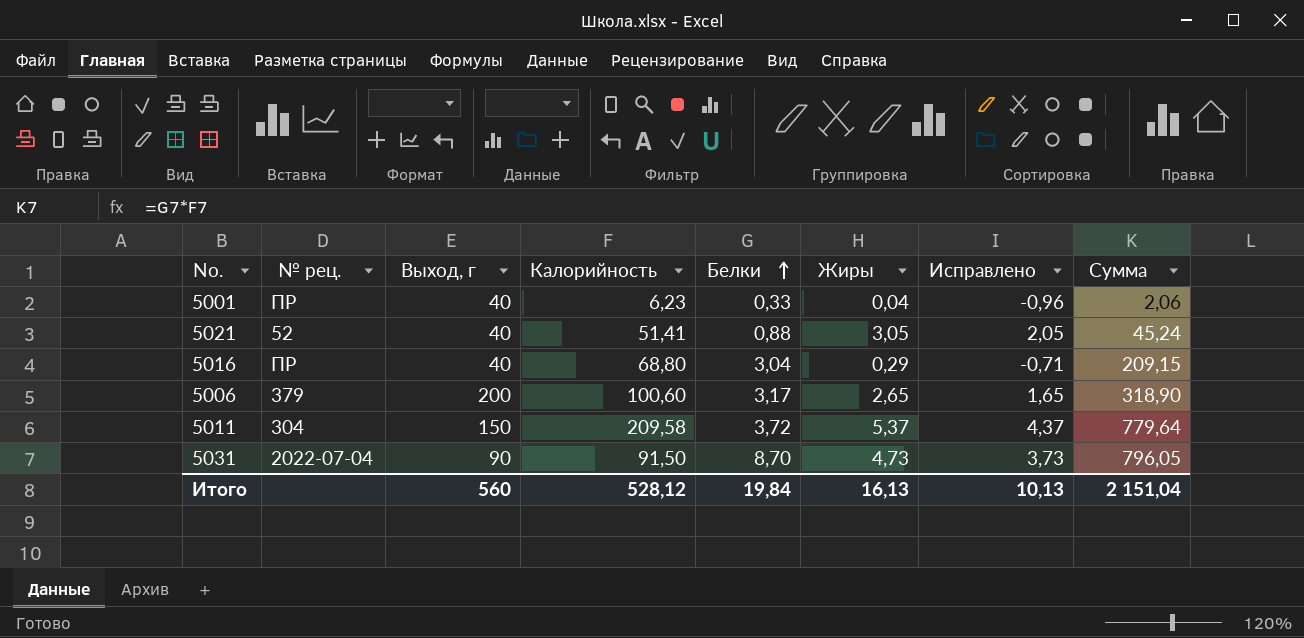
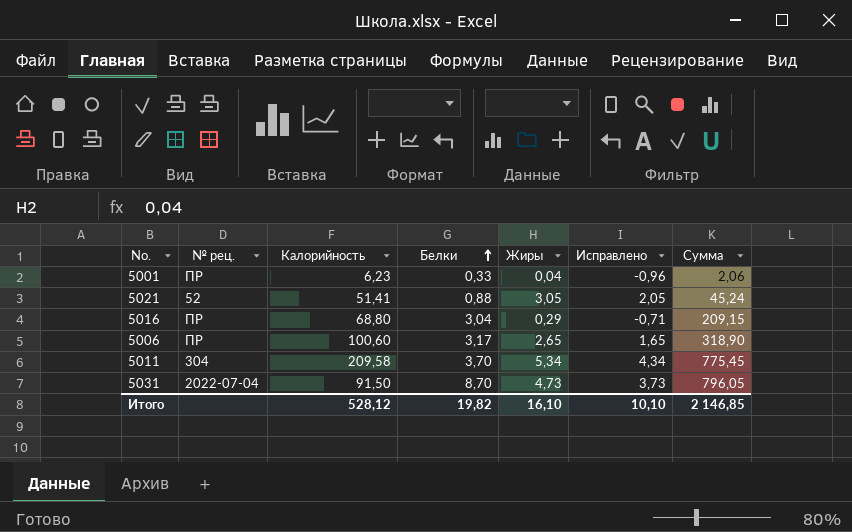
column Выход, г | position: 3 -> none
5006 | № рец.: 379 -> ПР
5011 | Белки: 3,72 -> 3,70
5011 | Жиры: 5,37 -> 5,34
5011 | Исправлено: 4,37 -> 4,34
5011 | Сумма: 779,64 -> 775,45
Итого | Белки: 19,84 -> 19,82
Итого | Жиры: 16,13 -> 16,10
Итого | Исправлено: 10,13 -> 10,10
Итого | Сумма: 2 151,04 -> 2 146,85

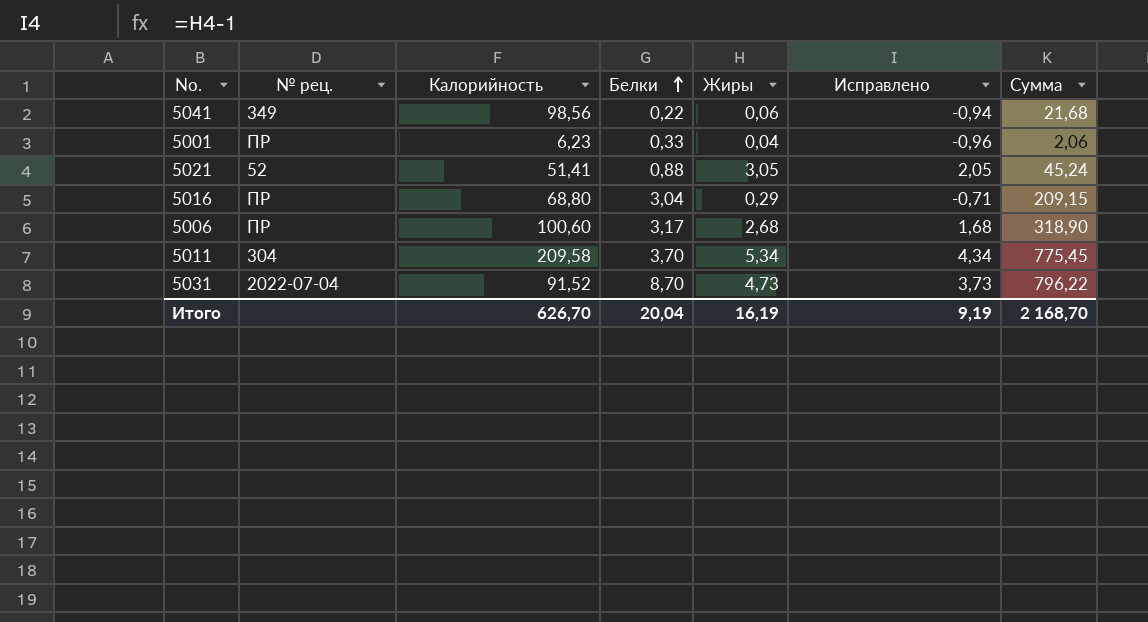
row 5041: none -> 349 | 98,56 | 0,22 | 0,06 | -0,94 | 21,68
5006 | Жиры: 2,65 -> 2,68
5006 | Исправлено: 1,65 -> 1,68
5031 | Калорийность: 91,50 -> 91,52
5031 | Сумма: 796,05 -> 796,22
Итого | Калорийность: 528,12 -> 626,70
Итого | Белки: 19,82 -> 20,04
Итого | Жиры: 16,10 -> 16,19
Итого | Исправлено: 10,10 -> 9,19
Итого | Сумма: 2 146,85 -> 2 168,70

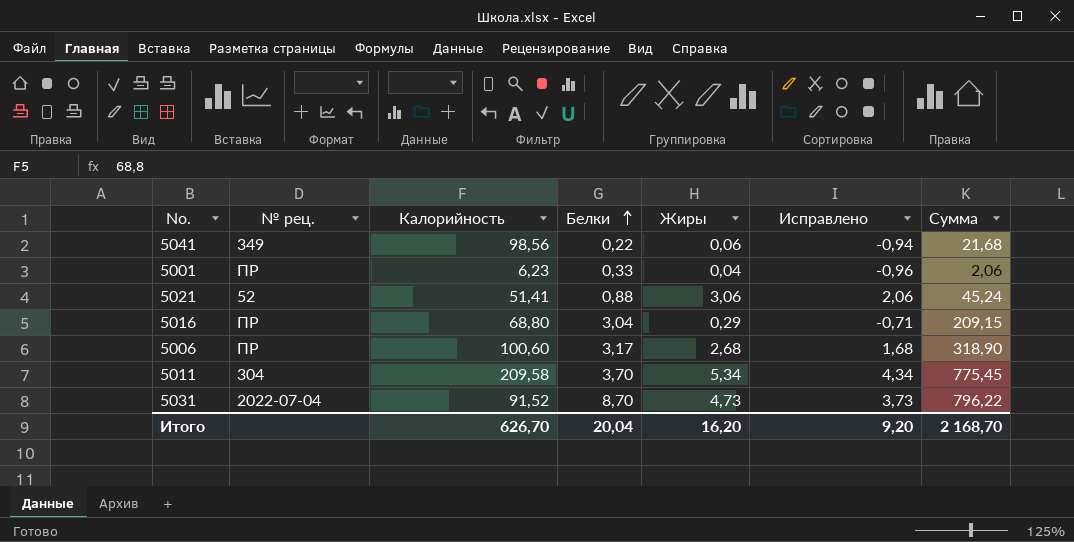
5021 | Жиры: 3,05 -> 3,06
5021 | Исправлено: 2,05 -> 2,06
Итого | Жиры: 16,19 -> 16,20
Итого | Исправлено: 9,19 -> 9,20

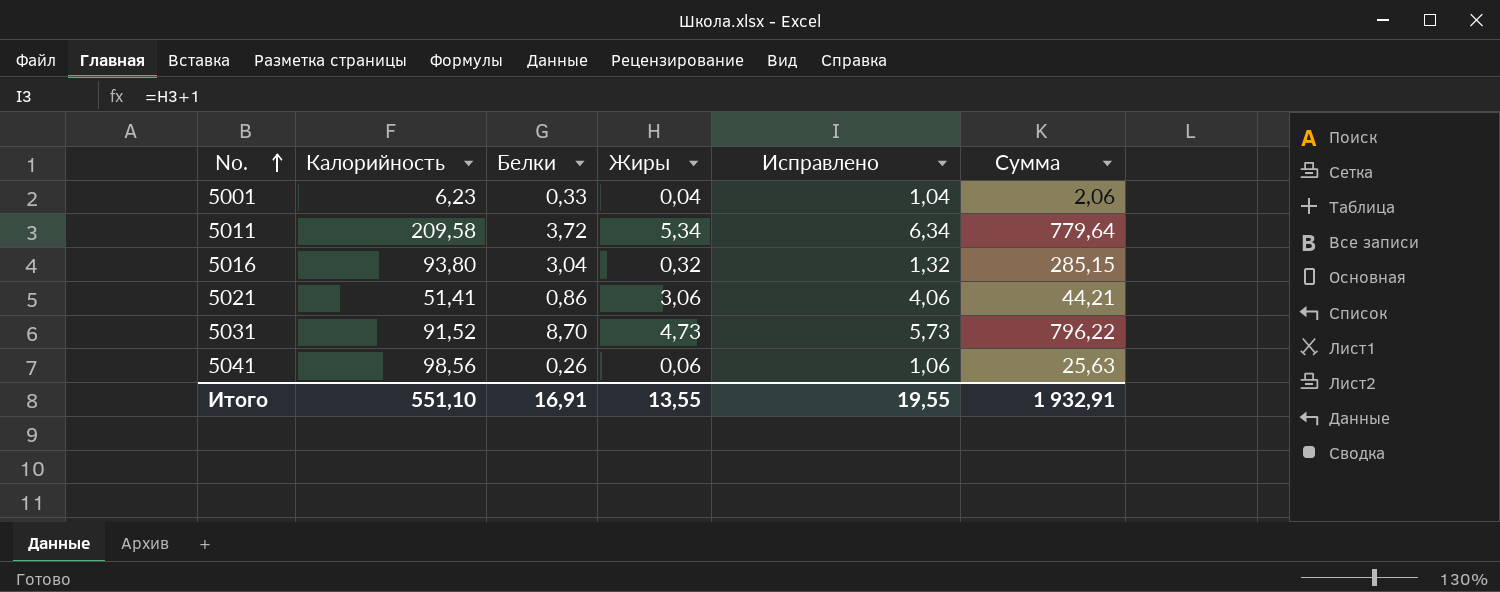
row order: Белки ascending -> No. ascending
column № рец. | position: 2 -> none
column Исправлено | formula: [Жиры] - 1 -> [Жиры] + 1
row 5006: ПР | 100,60 | 3,17 | 2,68 | 1,68 | 318,90 -> none
5011 | Белки: 3,70 -> 3,72
5011 | Сумма: 775,45 -> 779,64
5016 | Калорийность: 68,80 -> 93,80
5016 | Жиры: 0,29 -> 0,32
5016 | Сумма: 209,15 -> 285,15
5021 | Белки: 0,88 -> 0,86
5021 | Сумма: 45,24 -> 44,21
5041 | Белки: 0,22 -> 0,26
5041 | Сумма: 21,68 -> 25,63
Итого | Калорийность: 626,70 -> 551,10
Итого | Белки: 20,04 -> 16,91
Итого | Жиры: 16,20 -> 13,55
Итого | Исправлено: 9,20 -> 19,55
Итого | Сумма: 2 168,70 -> 1 932,91

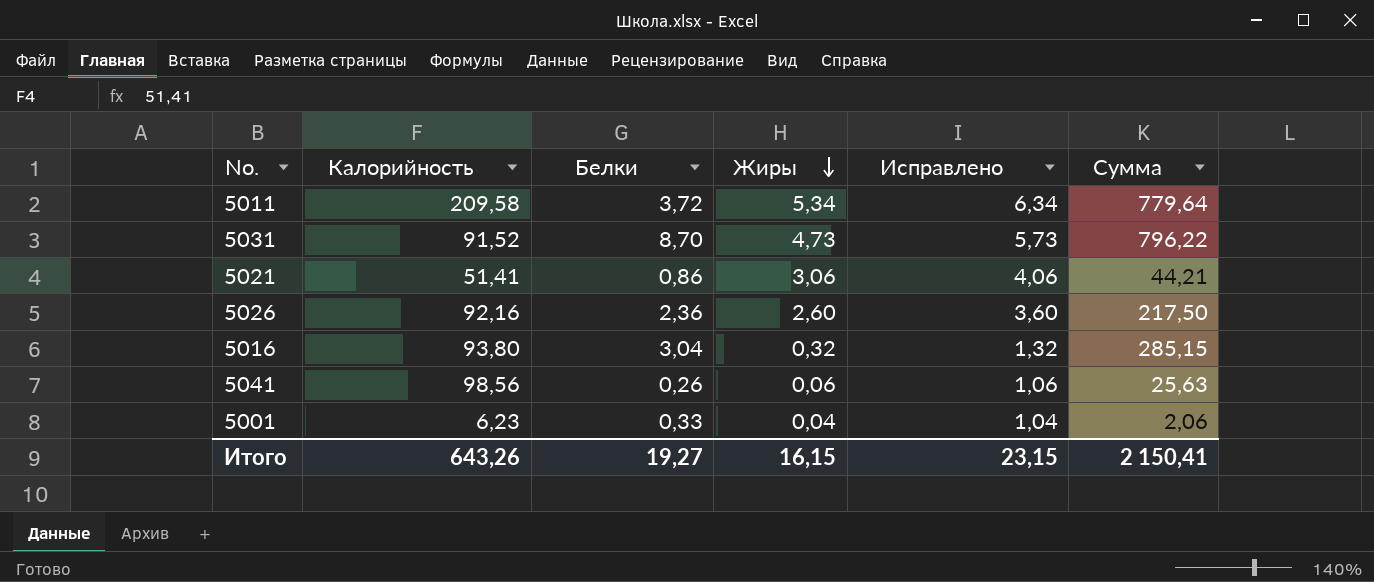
row order: No. ascending -> Жиры descending
row 5026: none -> 92,16 | 2,36 | 2,60 | 3,60 | 217,50
Итого | Калорийность: 551,10 -> 643,26
Итого | Белки: 16,91 -> 19,27
Итого | Жиры: 13,55 -> 16,15
Итого | Исправлено: 19,55 -> 23,15
Итого | Сумма: 1 932,91 -> 2 150,41

